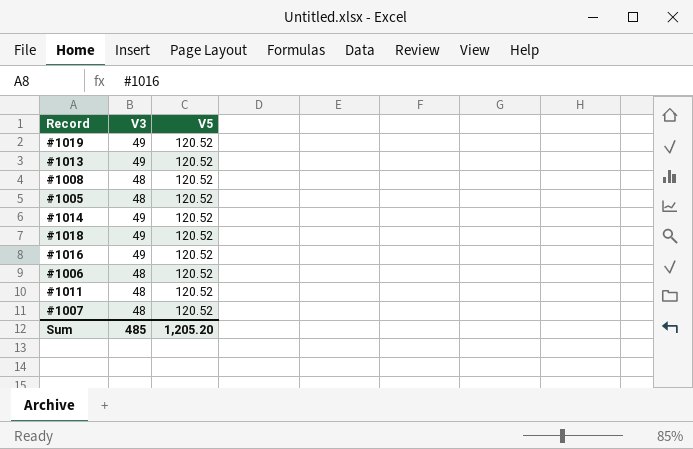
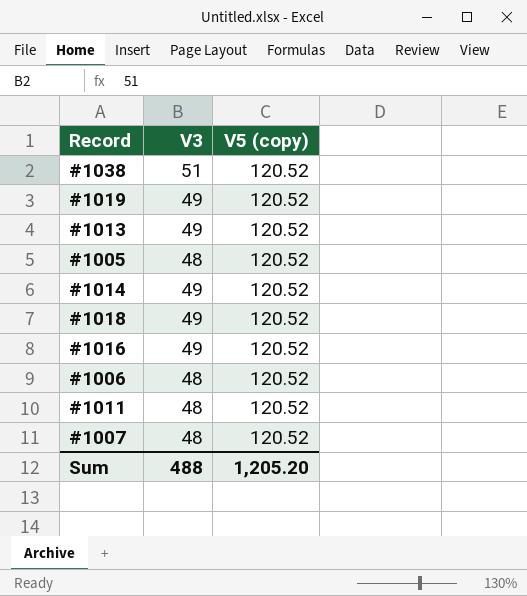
column name: V5 -> V5 (copy)
row #1008: 48 | 120.52 -> none
row #1038: none -> 51 | 120.52
Sum | V3: 485 -> 488

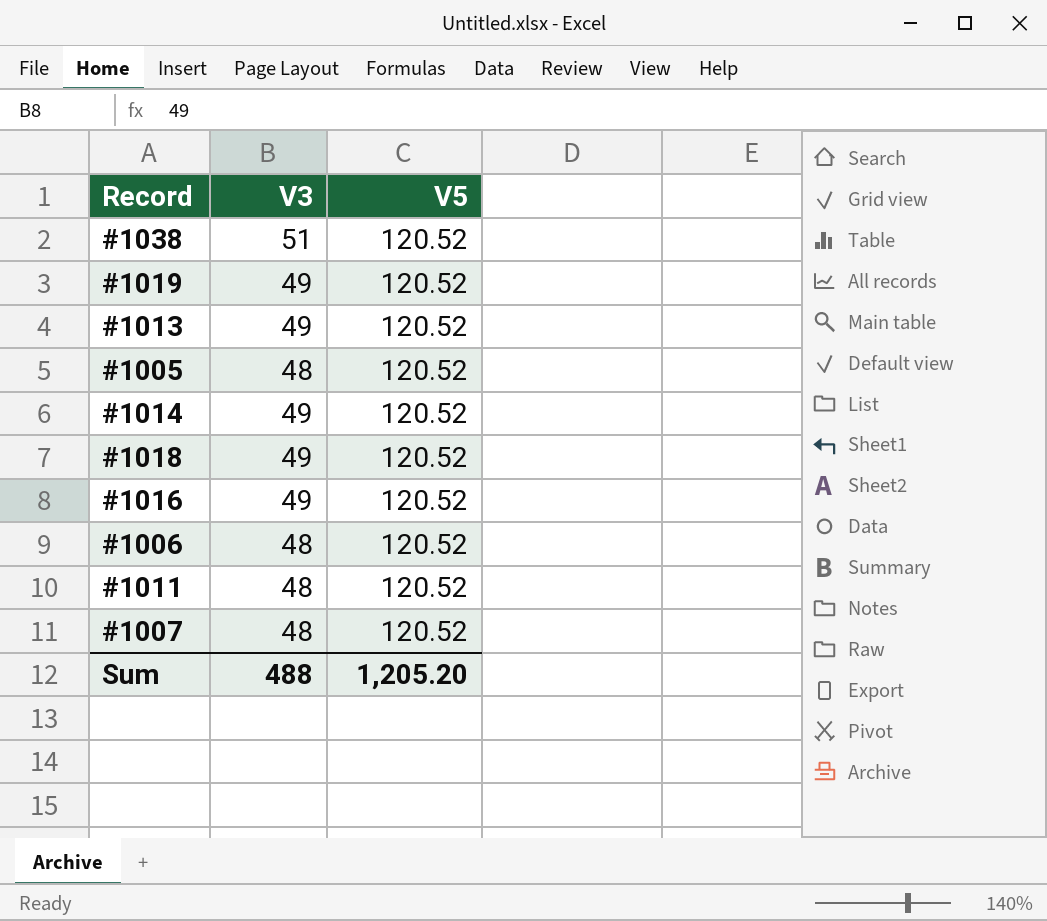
column name: V5 (copy) -> V5

